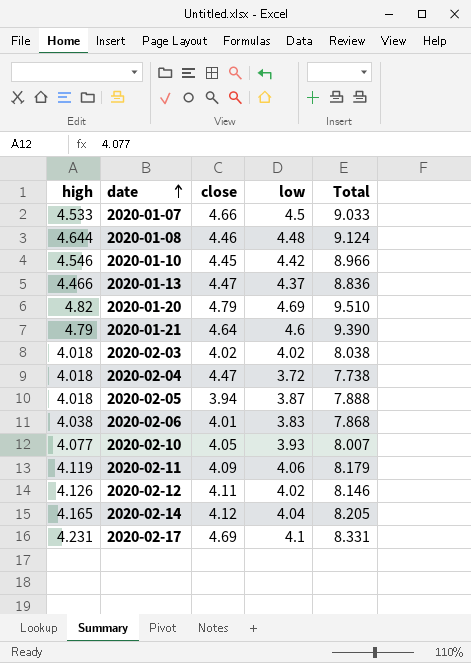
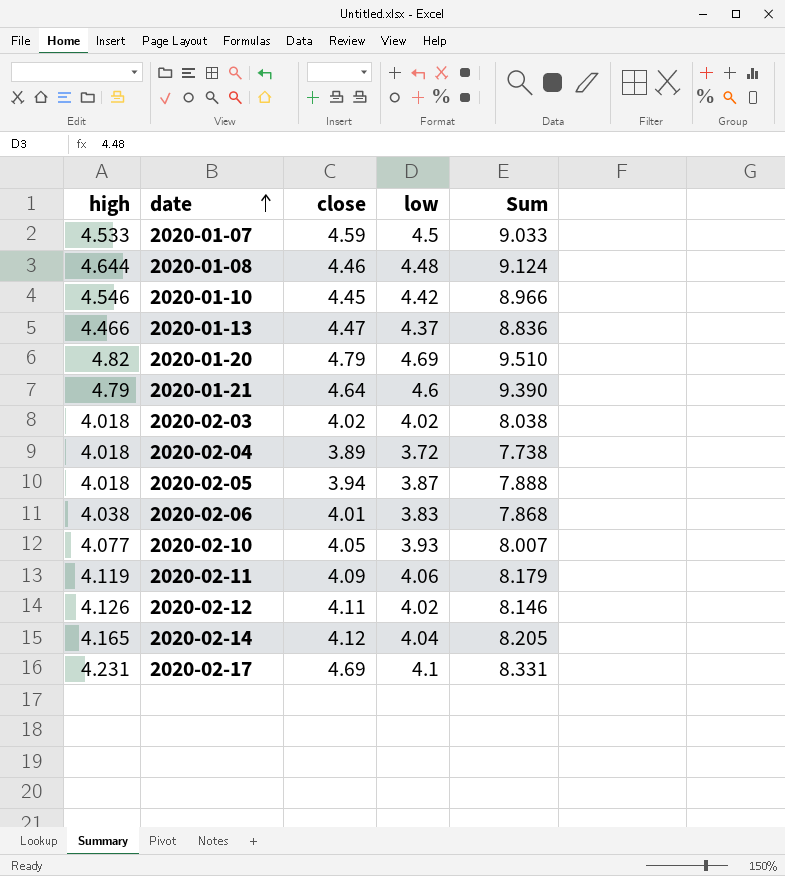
column name: Total -> Sum
2020-01-07 | close: 4.66 -> 4.59
2020-02-04 | close: 4.47 -> 3.89

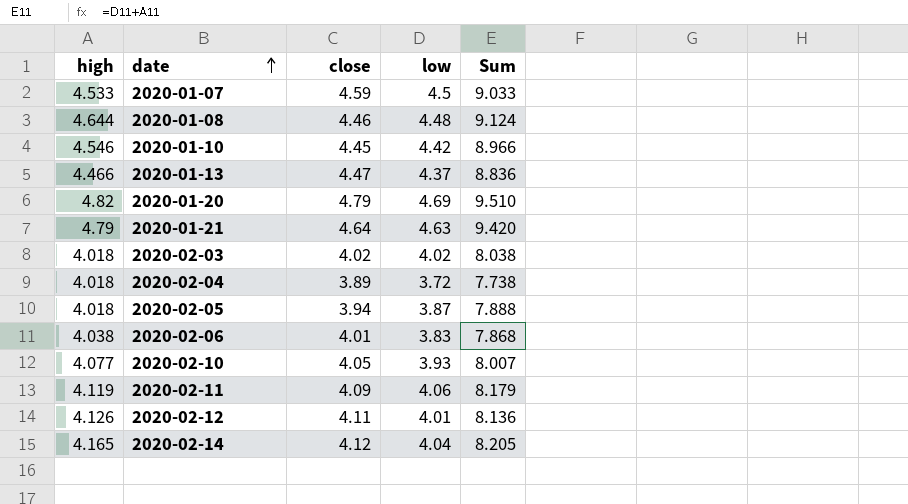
row 2020-02-17: 4.231 | 4.69 | 4.1 | 8.331 -> none
2020-01-21 | low: 4.6 -> 4.63
2020-01-21 | Sum: 9.390 -> 9.420
2020-02-12 | low: 4.02 -> 4.01
2020-02-12 | Sum: 8.146 -> 8.136

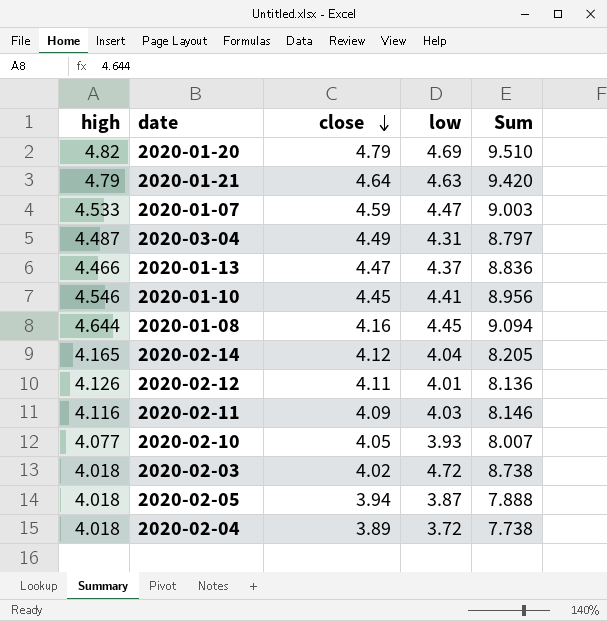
row order: date ascending -> close descending
row 2020-02-06: 4.038 | 4.01 | 3.83 | 7.868 -> none
2020-01-07 | low: 4.5 -> 4.47
2020-01-07 | Sum: 9.033 -> 9.003
row 2020-03-04: none -> 4.487 | 4.49 | 4.31 | 8.797
2020-01-10 | low: 4.42 -> 4.41
2020-01-10 | Sum: 8.966 -> 8.956
2020-01-08 | close: 4.46 -> 4.16
2020-01-08 | low: 4.48 -> 4.45
2020-01-08 | Sum: 9.124 -> 9.094
2020-02-11 | high: 4.119 -> 4.116
2020-02-11 | low: 4.06 -> 4.03
2020-02-11 | Sum: 8.179 -> 8.146
2020-02-03 | low: 4.02 -> 4.72
2020-02-03 | Sum: 8.038 -> 8.738

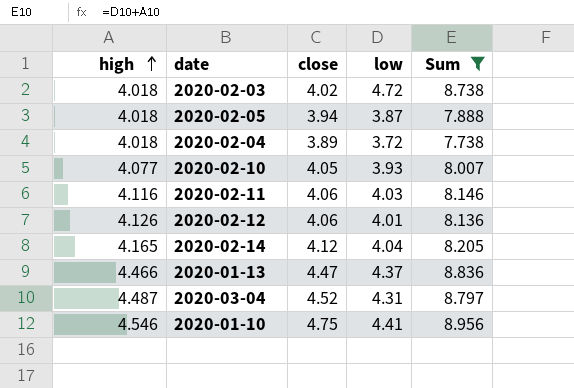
filter: none -> Sum <= 8.956
row order: close descending -> high ascending
2020-02-11 | close: 4.09 -> 4.06
2020-02-12 | close: 4.11 -> 4.06
2020-03-04 | close: 4.49 -> 4.52
2020-01-10 | close: 4.45 -> 4.75

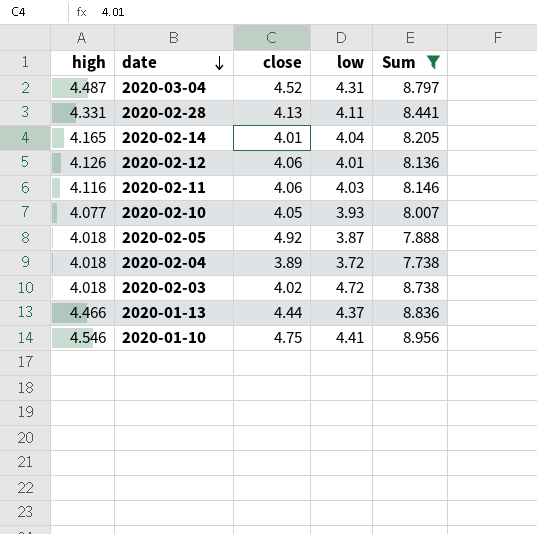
row order: high ascending -> date descending
row 2020-02-28: none -> 4.331 | 4.13 | 4.11 | 8.441
2020-02-14 | close: 4.12 -> 4.01
2020-02-05 | close: 3.94 -> 4.92
2020-01-13 | close: 4.47 -> 4.44

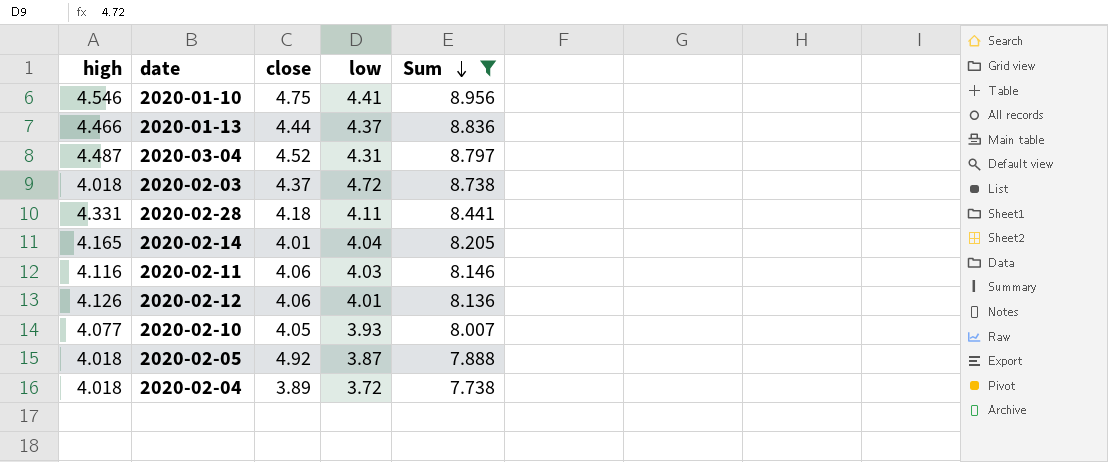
row order: date descending -> Sum descending
2020-02-03 | close: 4.02 -> 4.37
2020-02-28 | close: 4.13 -> 4.18

